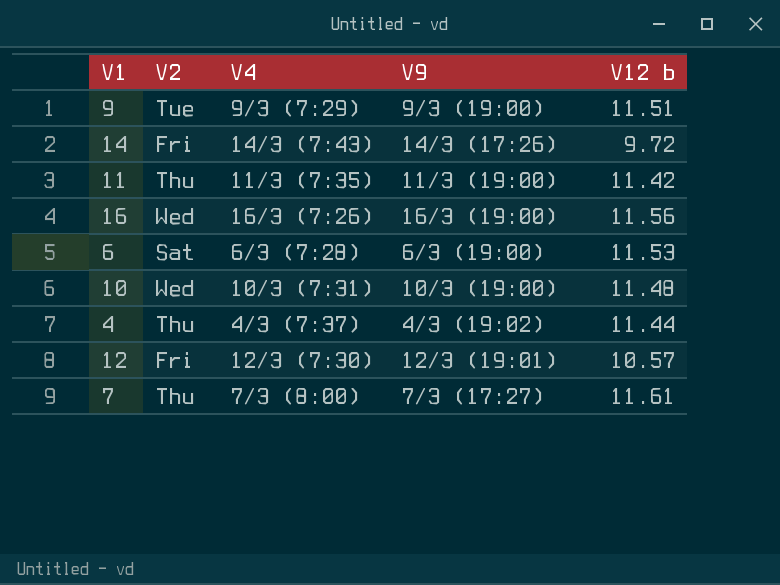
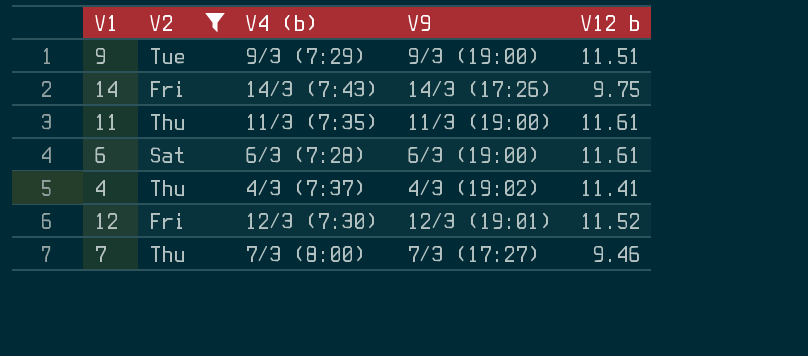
filter: none -> V2 != Wed
column name: V4 -> V4 (b)
14 | V12 b: 9.72 -> 9.75
11 | V12 b: 11.42 -> 11.61
6 | V12 b: 11.53 -> 11.61
4 | V12 b: 11.44 -> 11.41
12 | V12 b: 10.57 -> 11.52
7 | V12 b: 11.61 -> 9.46

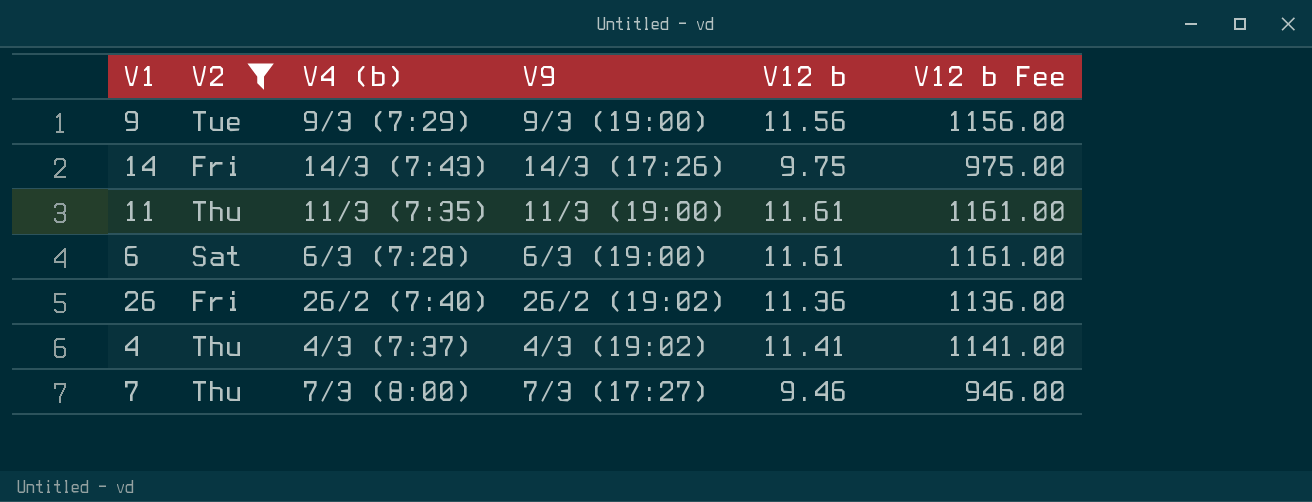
column V12 b Fee | formula: none -> [V12 b] * 100
row 12: Fri | 12/3 (7:30) | 12/3 (19:01) | 11.52 -> none
9 | V12 b: 11.51 -> 11.56
row 26: none -> Fri | 26/2 (7:40) | 26/2 (19:02) | 11.36 | 1136.00

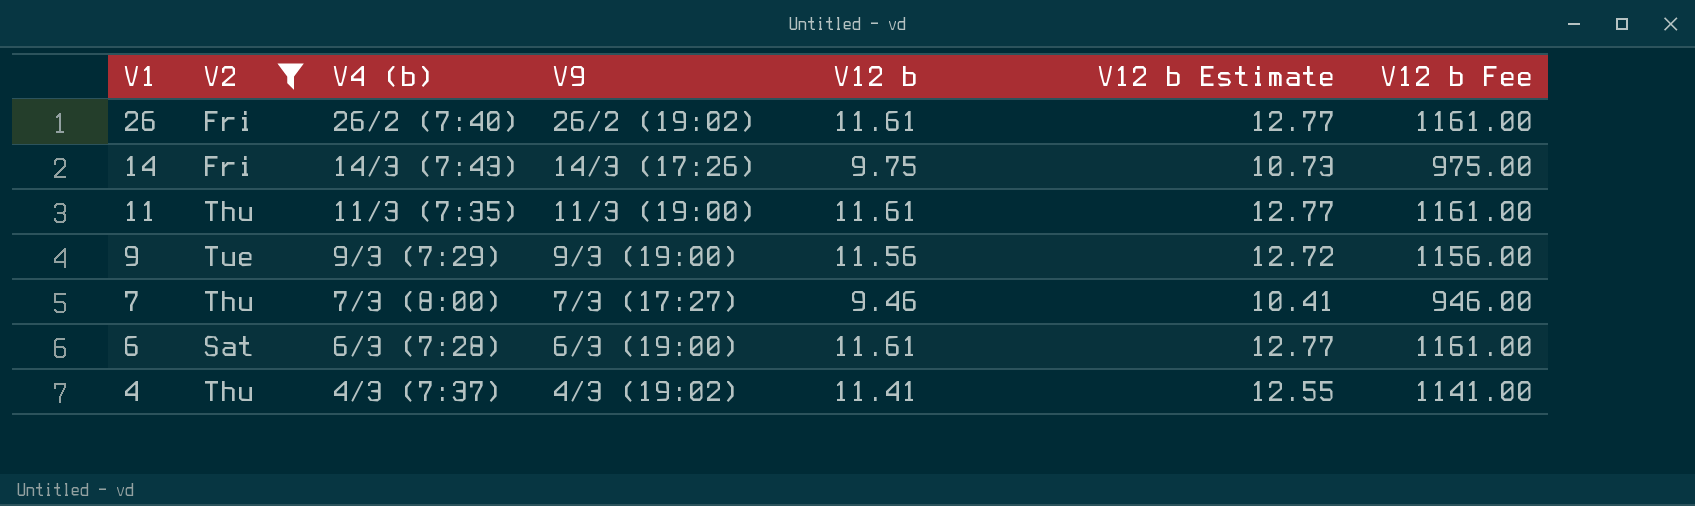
row order: none -> V1 descending
column V12 b Estimate | formula: none -> [V12 b] * 1.1
26 | V12 b: 11.36 -> 11.61
26 | V12 b Fee: 1136.00 -> 1161.00

